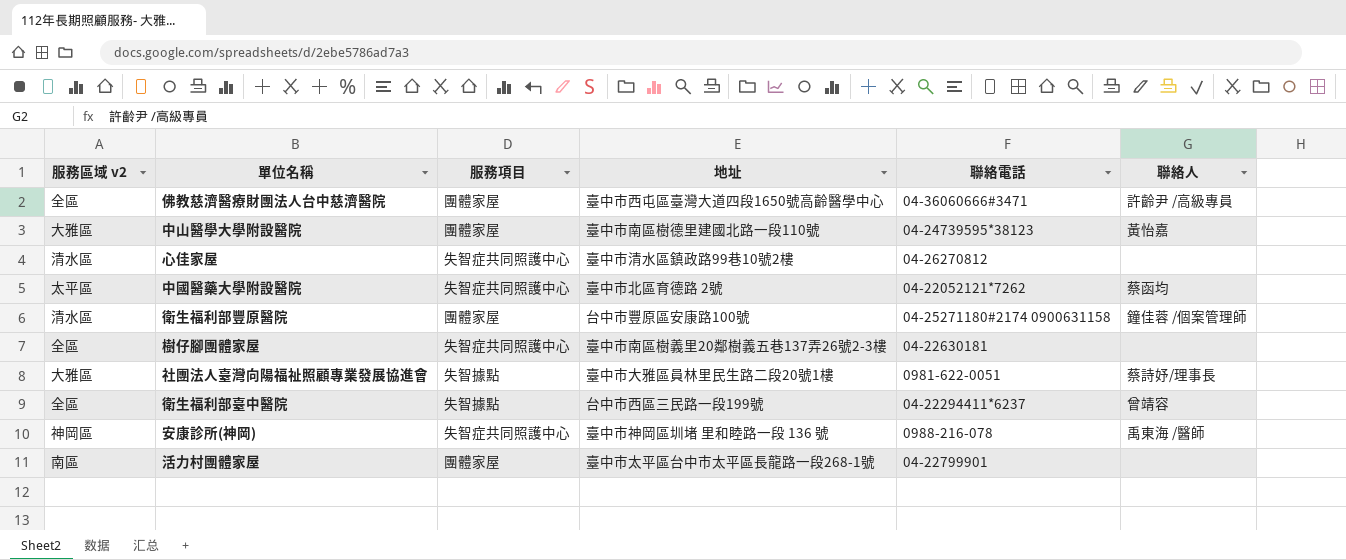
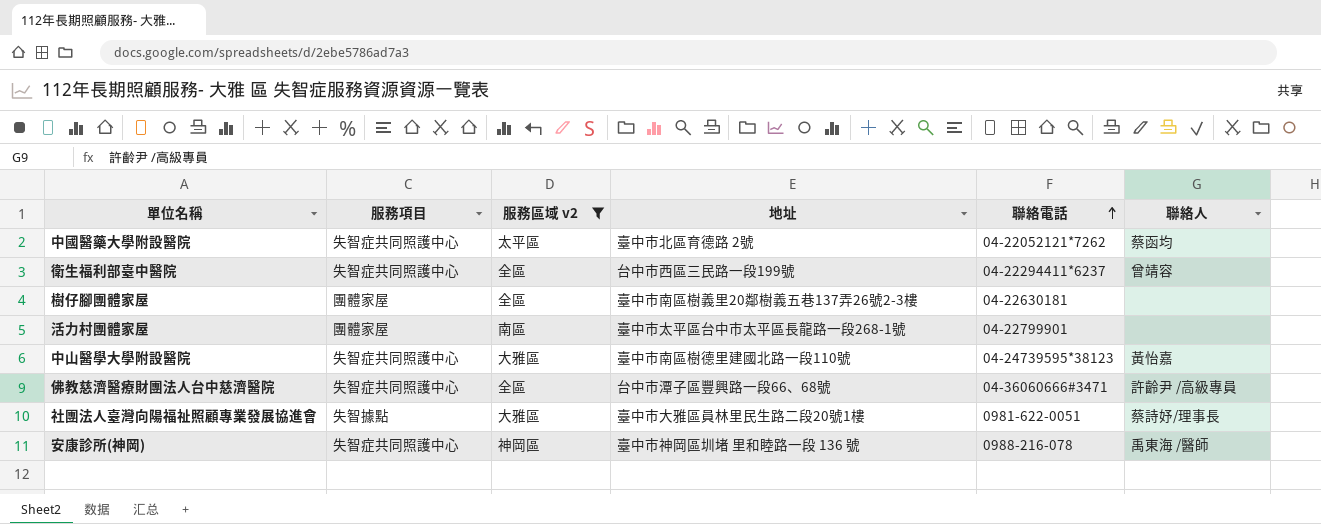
filter: none -> 服務區域 v2 != 清水區
row order: none -> 聯絡電話 ascending
column 服務區域 v2 | position: 1 -> 3
衛生福利部臺中醫院 | 服務項目: 失智據點 -> 失智症共同照護中心
樹仔腳團體家屋 | 服務項目: 失智症共同照護中心 -> 團體家屋
中山醫學大學附設醫院 | 服務項目: 團體家屋 -> 失智症共同照護中心
佛教慈濟醫療財團法人台中慈濟醫院 | 服務項目: 團體家屋 -> 失智症共同照護中心
佛教慈濟醫療財團法人台中慈濟醫院 | 地址: 臺中市西屯區臺灣大道四段1650號高齡醫學中心 -> 台中市潭子區豐興路一段66、68號

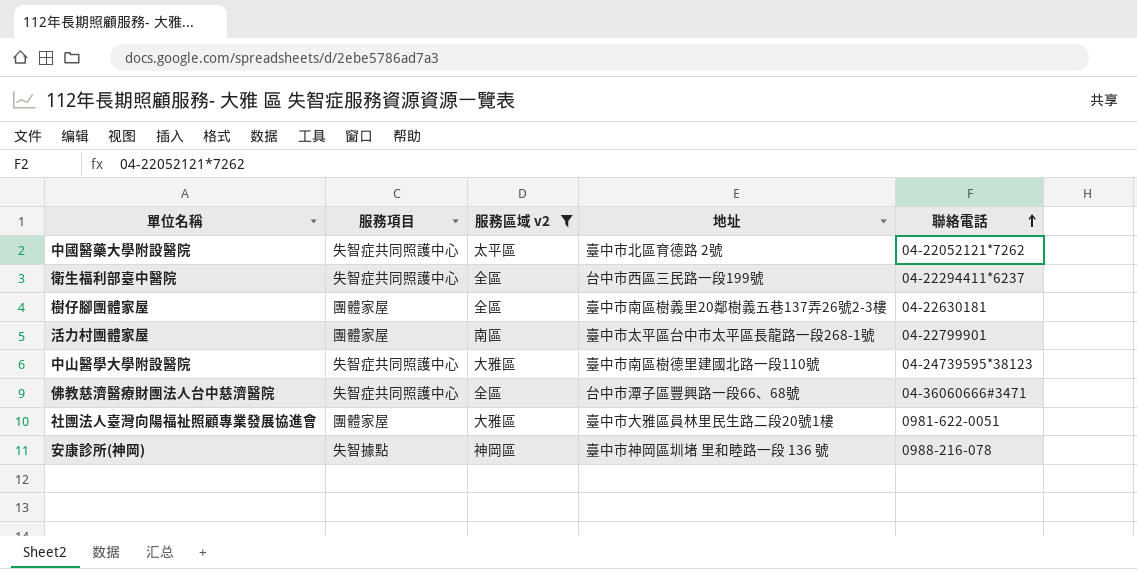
column 聯絡人 | position: 6 -> none
社團法人臺灣向陽福祉照顧專業發展協進會 | 服務項目: 失智據點 -> 團體家屋
安康診所(神岡) | 服務項目: 失智症共同照護中心 -> 失智據點

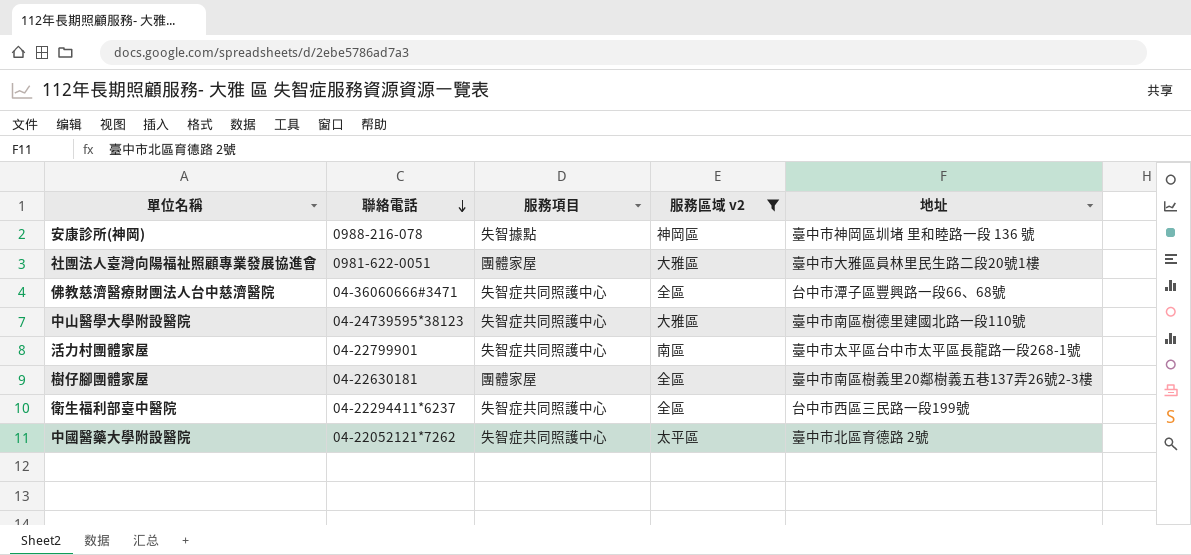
row order: 聯絡電話 ascending -> 聯絡電話 descending
column 聯絡電話 | position: 5 -> 2
活力村團體家屋 | 服務項目: 團體家屋 -> 失智症共同照護中心

